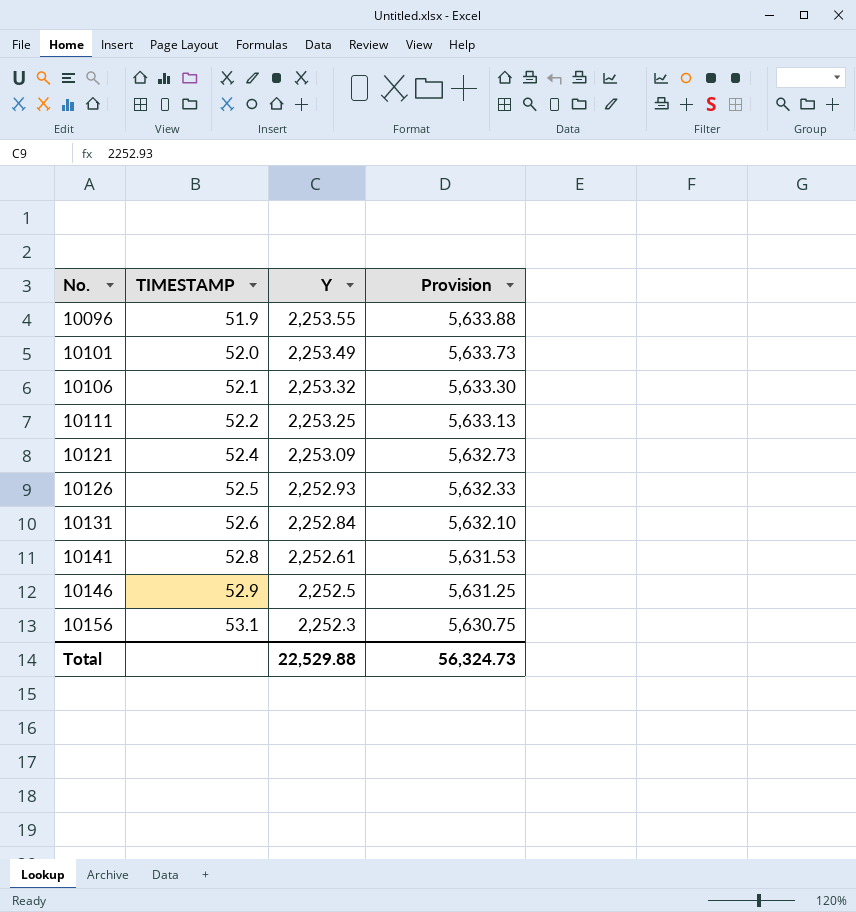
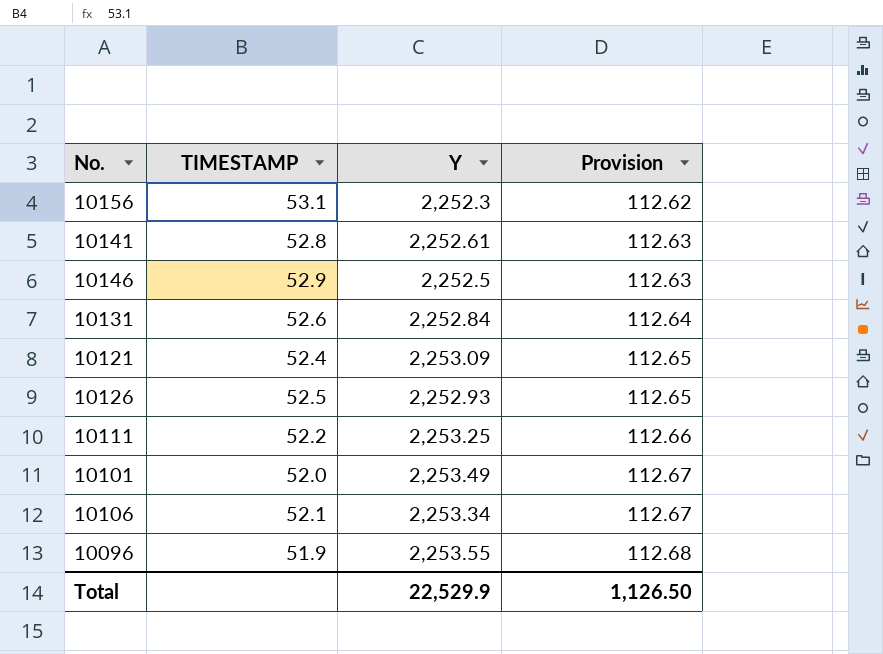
row order: No. ascending -> Provision ascending
column Provision | formula: [Y] * 2.5 -> [Y] * 0.05
10106 | Y: 2,253.32 -> 2,253.34
Total | Y: 22,529.88 -> 22,529.9
Total | Provision: 56,324.73 -> 1,126.50

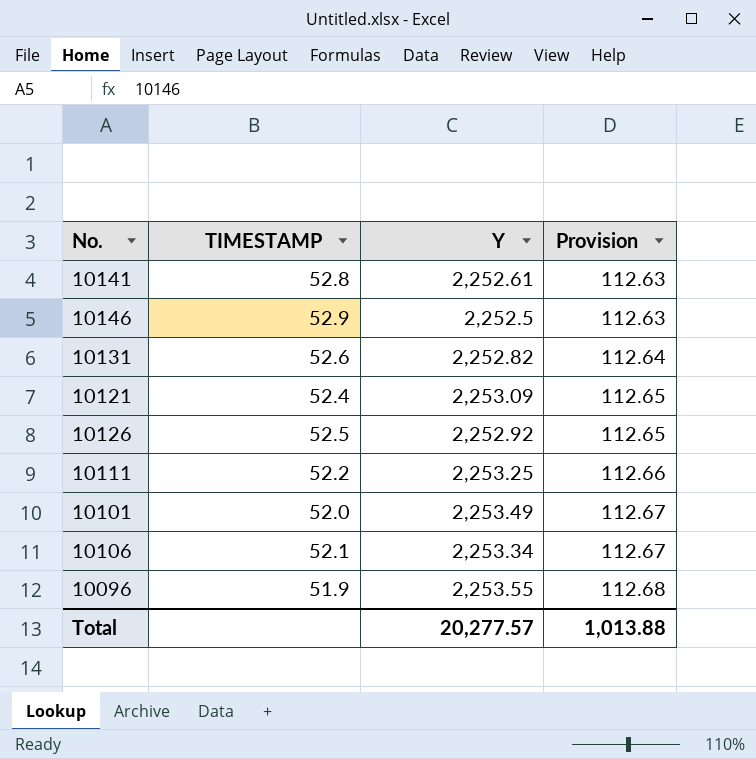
row 10156: 53.1 | 2,252.3 | 112.62 -> none
10131 | Y: 2,252.84 -> 2,252.82
10126 | Y: 2,252.93 -> 2,252.92
Total | Y: 22,529.9 -> 20,277.57
Total | Provision: 1,126.50 -> 1,013.88

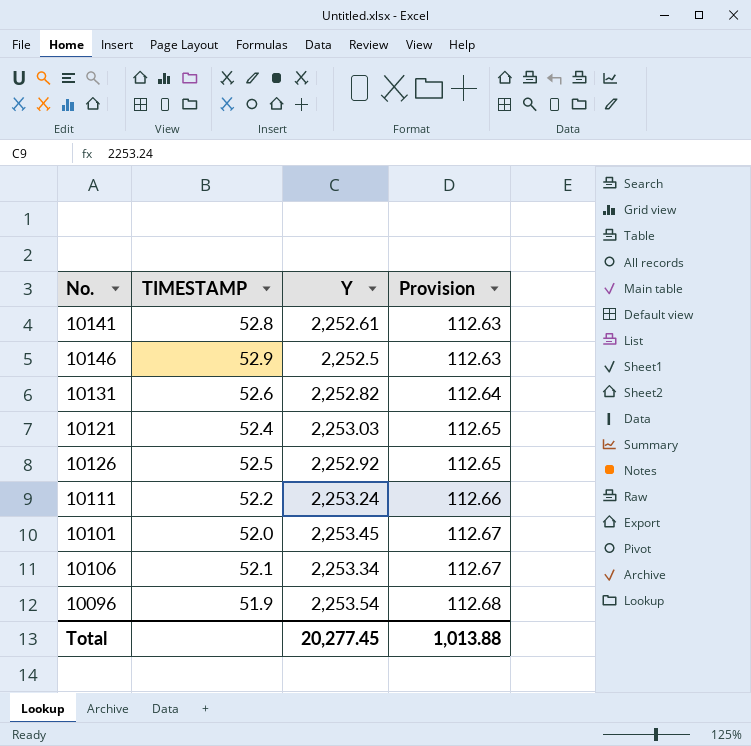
10121 | Y: 2,253.09 -> 2,253.03
10111 | Y: 2,253.25 -> 2,253.24
10101 | Y: 2,253.49 -> 2,253.45
10096 | Y: 2,253.55 -> 2,253.54
Total | Y: 20,277.57 -> 20,277.45

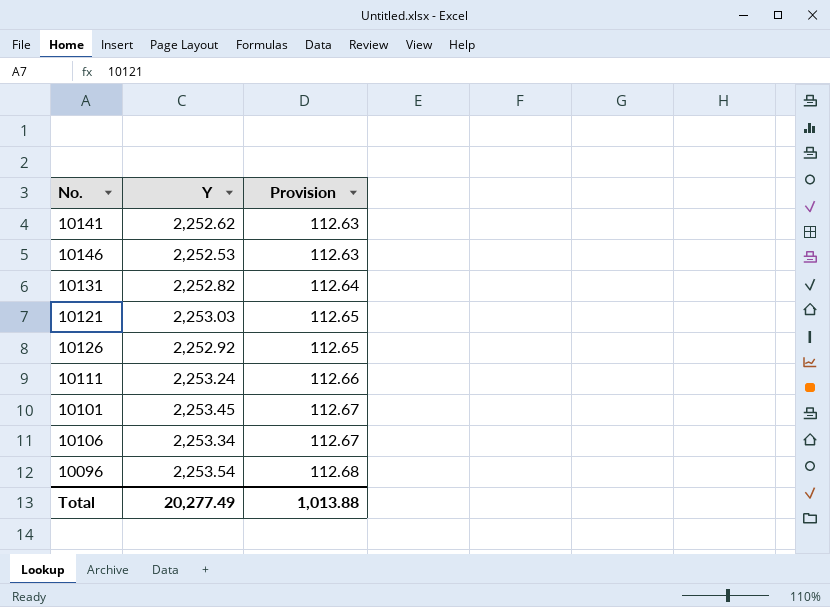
column TIMESTAMP | position: 2 -> none
10141 | Y: 2,252.61 -> 2,252.62
10146 | Y: 2,252.5 -> 2,252.53
Total | Y: 20,277.45 -> 20,277.49

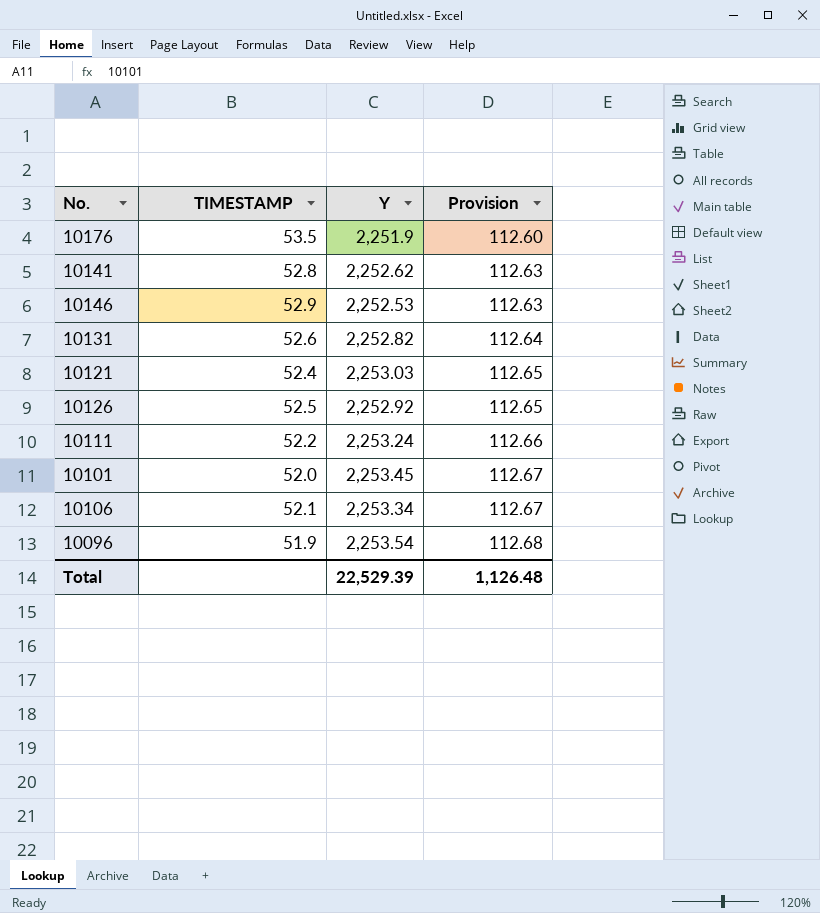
column TIMESTAMP | position: none -> 2
row 10176: none -> 53.5 | 2,251.9 | 112.60
Total | Y: 20,277.49 -> 22,529.39
Total | Provision: 1,013.88 -> 1,126.48

